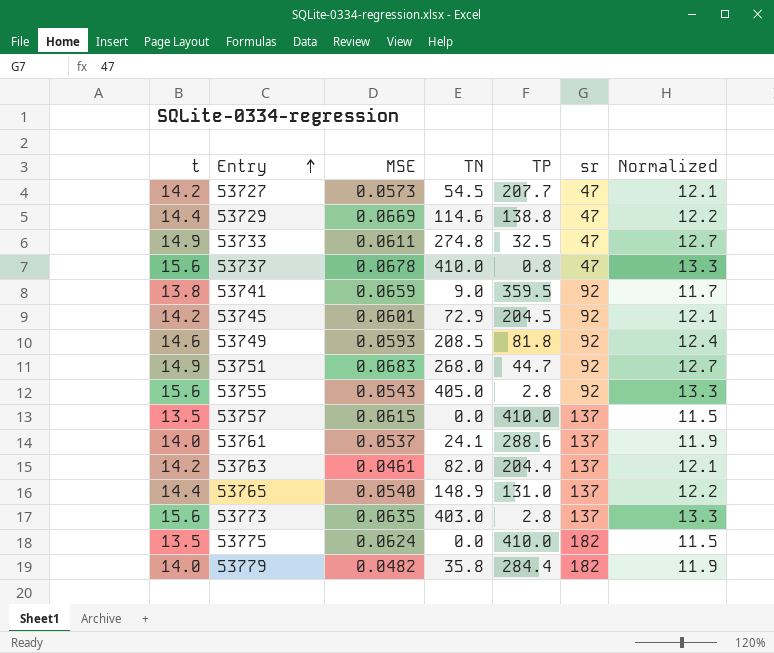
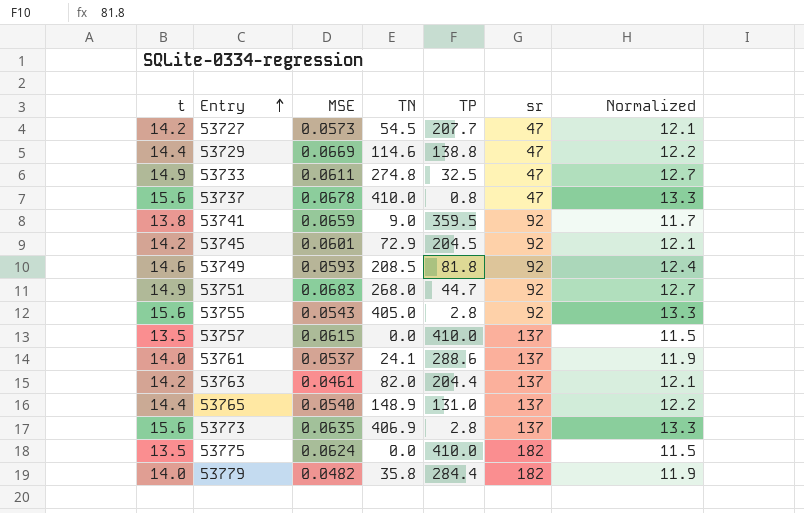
53773 | TN: 403.0 -> 406.9

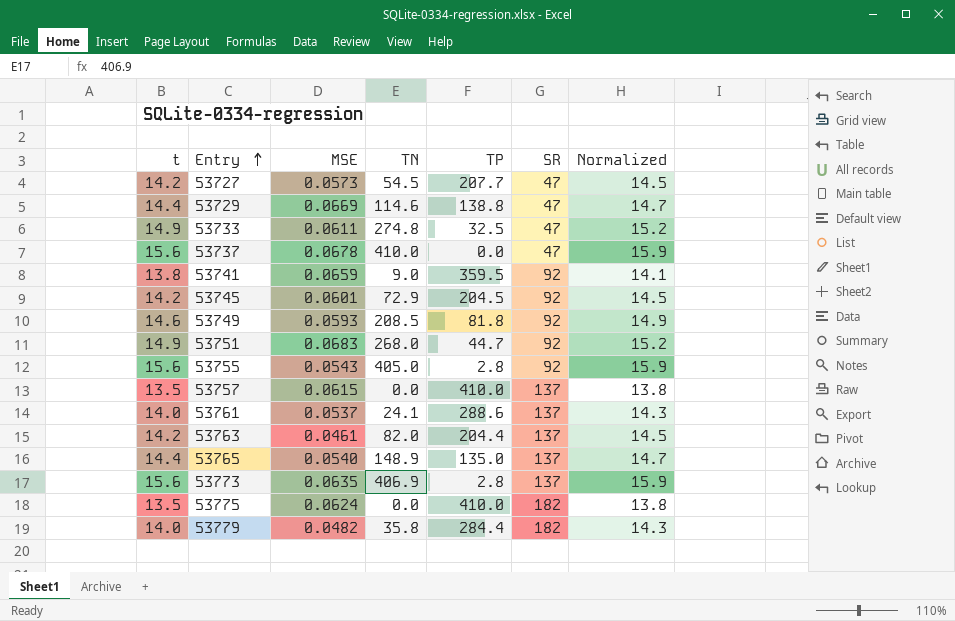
column name: sr -> SR
column Normalized | formula: [t] * 0.85 -> [t] * 1.02
53737 | TP: 0.8 -> 0.0
53765 | TP: 131.0 -> 135.0

